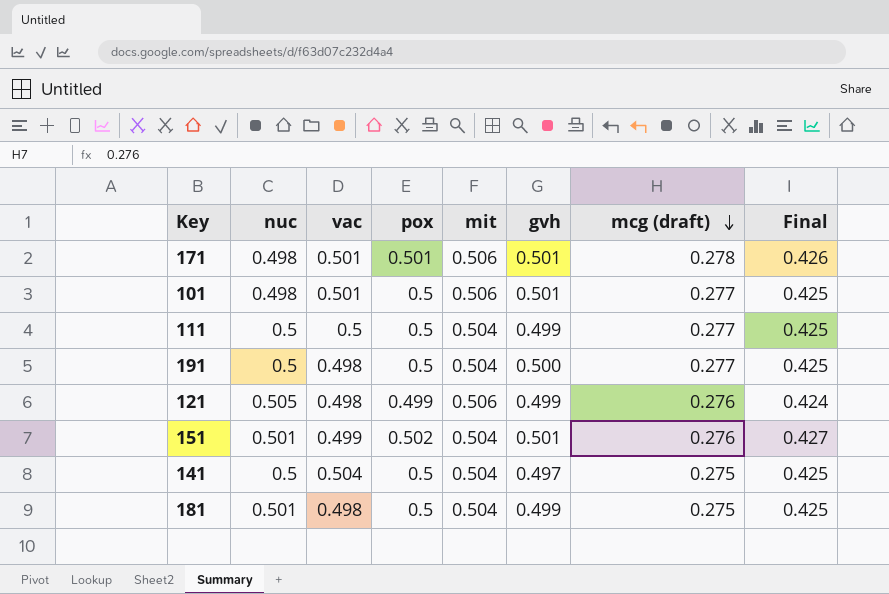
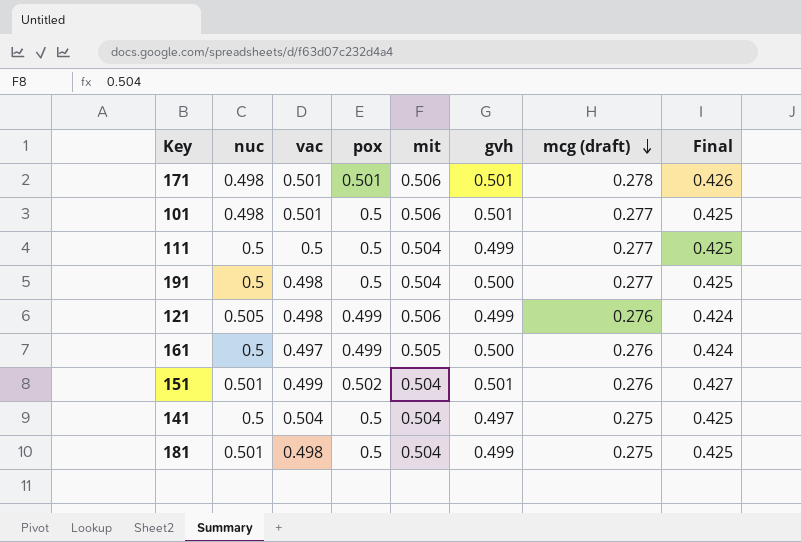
row 161: none -> 0.5 | 0.497 | 0.499 | 0.505 | 0.500 | 0.276 | 0.424

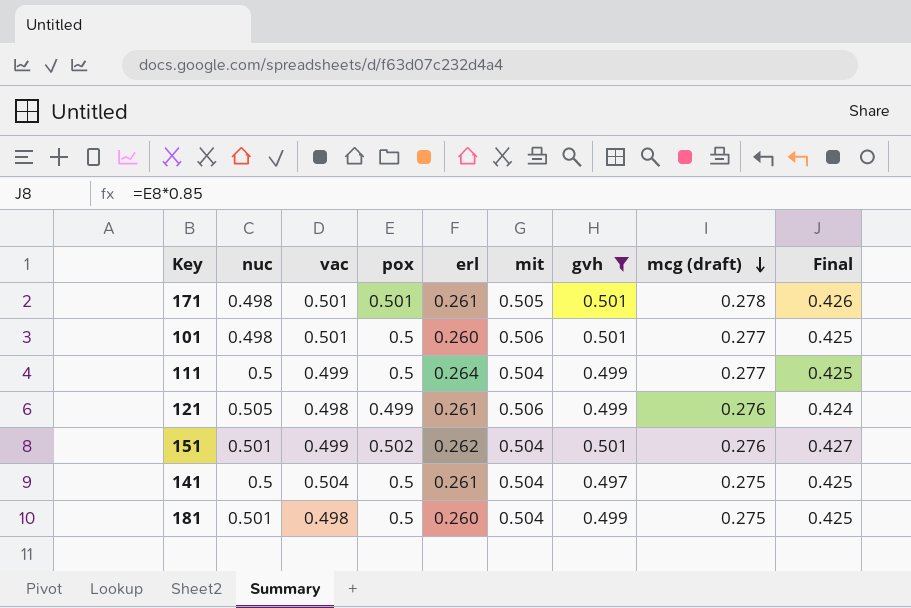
filter: none -> gvh != 0.500
column erl | position: none -> 5
171 | mit: 0.506 -> 0.505
111 | vac: 0.5 -> 0.499

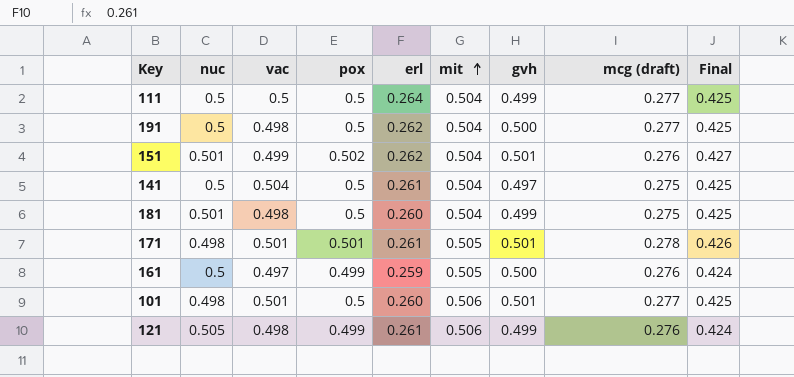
filter: gvh != 0.500 -> none
row order: mcg (draft) descending -> mit ascending
111 | vac: 0.499 -> 0.5

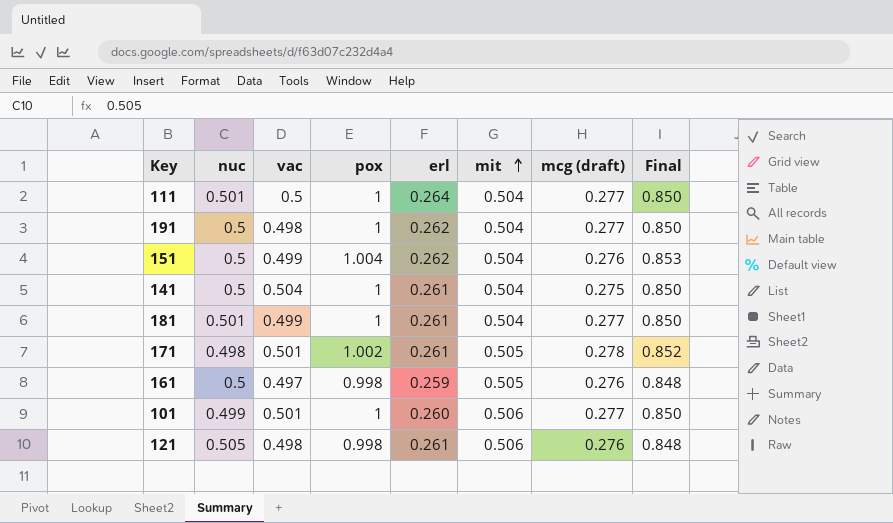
column gvh | position: 7 -> none
111 | nuc: 0.5 -> 0.501
111 | pox: 0.5 -> 1
111 | Final: 0.425 -> 0.850
191 | pox: 0.5 -> 1
191 | Final: 0.425 -> 0.850
151 | nuc: 0.501 -> 0.5
151 | pox: 0.502 -> 1.004
151 | Final: 0.427 -> 0.853
141 | pox: 0.5 -> 1
141 | Final: 0.425 -> 0.850
181 | vac: 0.498 -> 0.499
181 | pox: 0.5 -> 1
181 | erl: 0.260 -> 0.261
181 | mcg (draft): 0.275 -> 0.277
181 | Final: 0.425 -> 0.850
171 | pox: 0.501 -> 1.002
171 | Final: 0.426 -> 0.852
161 | pox: 0.499 -> 0.998
161 | Final: 0.424 -> 0.848
101 | nuc: 0.498 -> 0.499
101 | pox: 0.5 -> 1
101 | Final: 0.425 -> 0.850
121 | pox: 0.499 -> 0.998
121 | Final: 0.424 -> 0.848

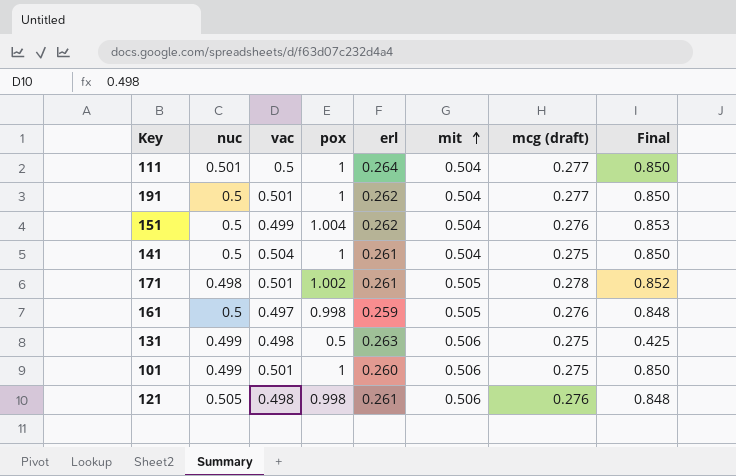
row 181: 0.501 | 0.499 | 1 | 0.261 | 0.504 | 0.277 | 0.850 -> none
191 | vac: 0.498 -> 0.501
row 131: none -> 0.499 | 0.498 | 0.5 | 0.263 | 0.506 | 0.275 | 0.425
101 | mcg (draft): 0.277 -> 0.275

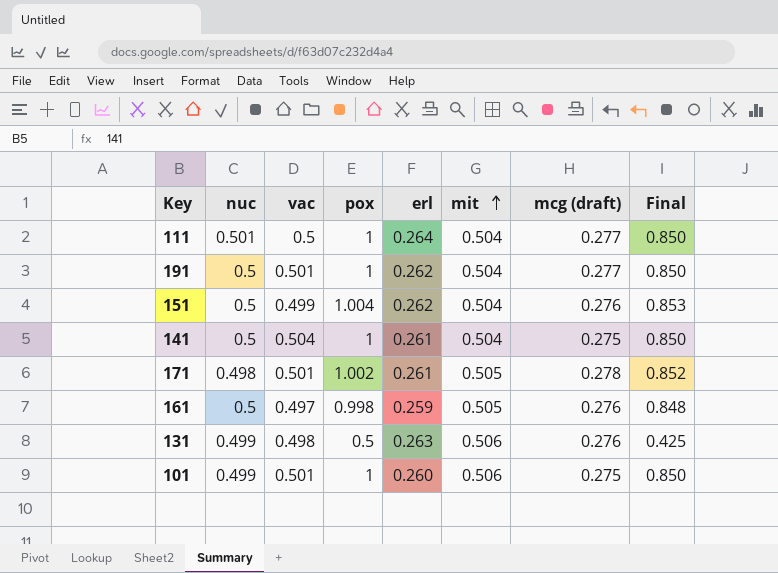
row 121: 0.505 | 0.498 | 0.998 | 0.261 | 0.506 | 0.276 | 0.848 -> none
131 | mcg (draft): 0.275 -> 0.276

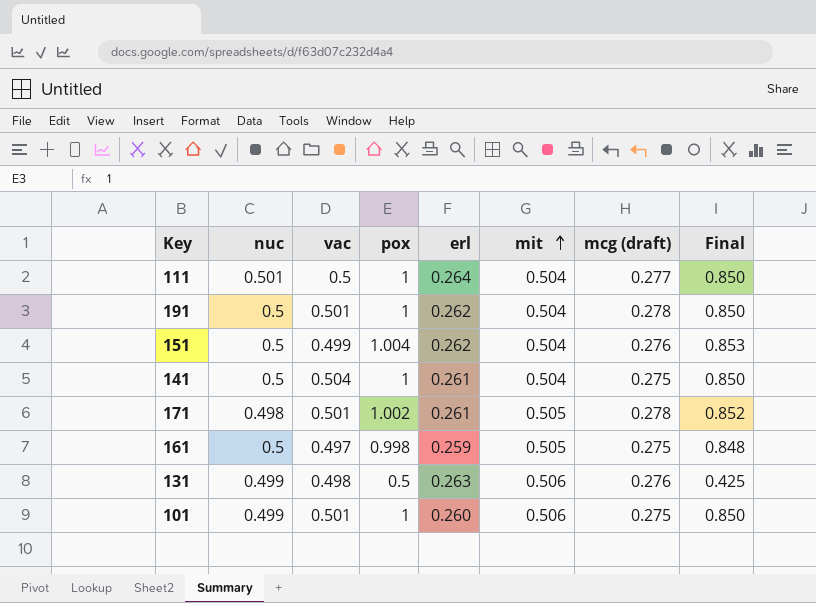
191 | mcg (draft): 0.277 -> 0.278
161 | mcg (draft): 0.276 -> 0.275

